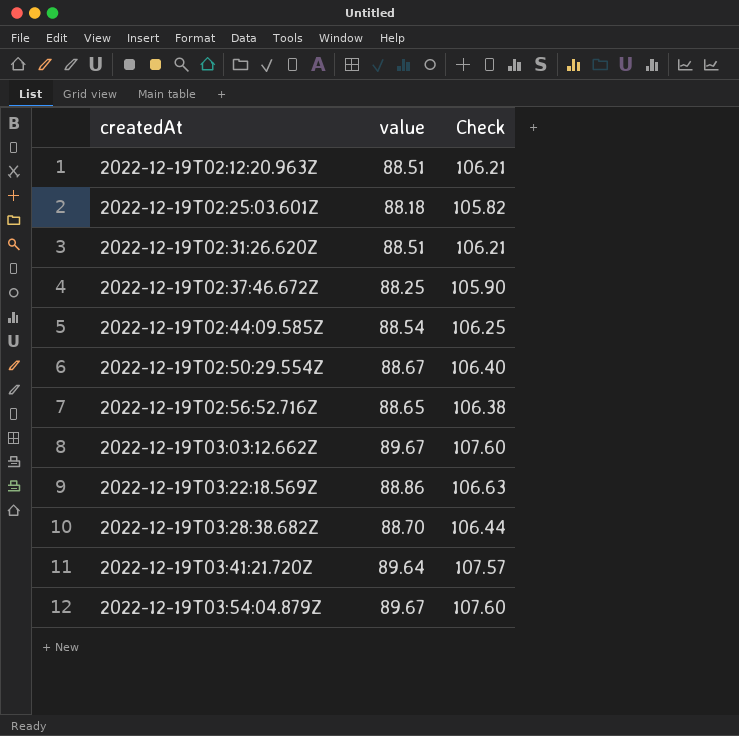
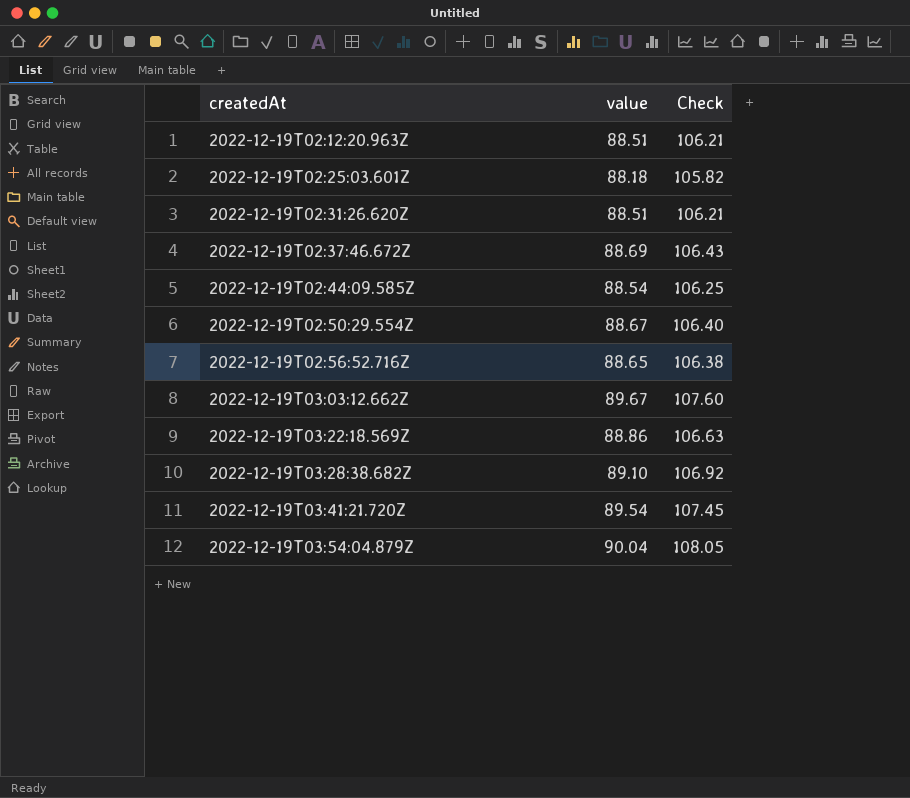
2022-12-19T02:37:46.672Z | value: 88.25 -> 88.69
2022-12-19T02:37:46.672Z | Check: 105.90 -> 106.43
2022-12-19T03:28:38.682Z | value: 88.70 -> 89.10
2022-12-19T03:28:38.682Z | Check: 106.44 -> 106.92
2022-12-19T03:41:21.720Z | value: 89.64 -> 89.54
2022-12-19T03:41:21.720Z | Check: 107.57 -> 107.45
2022-12-19T03:54:04.879Z | value: 89.67 -> 90.04
2022-12-19T03:54:04.879Z | Check: 107.60 -> 108.05

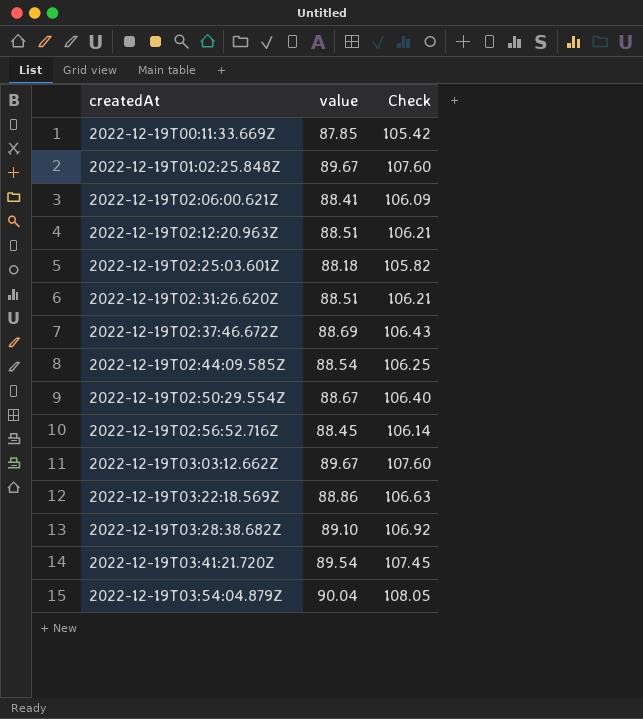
row 2022-12-19T00:11:33.669Z: none -> 87.85 | 105.42
row 2022-12-19T01:02:25.848Z: none -> 89.67 | 107.60
row 2022-12-19T02:06:00.621Z: none -> 88.41 | 106.09
2022-12-19T02:56:52.716Z | value: 88.65 -> 88.45
2022-12-19T02:56:52.716Z | Check: 106.38 -> 106.14

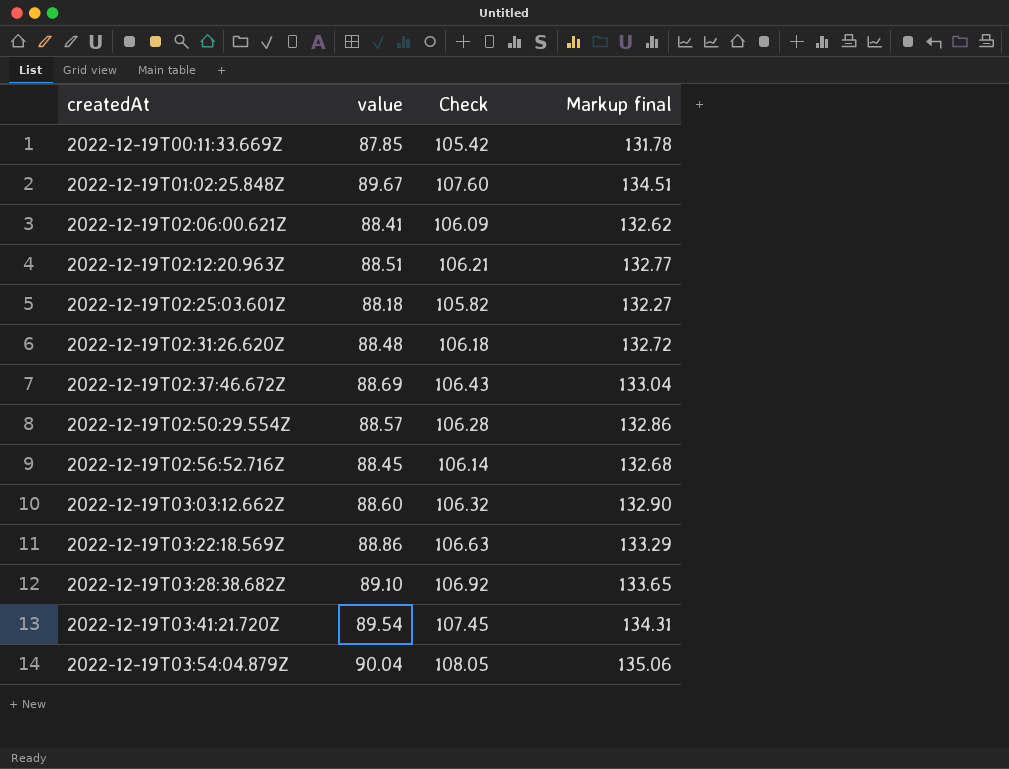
column Markup final | formula: none -> [value] * 1.5
row 2022-12-19T02:44:09.585Z: 88.54 | 106.25 -> none
2022-12-19T02:31:26.620Z | value: 88.51 -> 88.48
2022-12-19T02:31:26.620Z | Check: 106.21 -> 106.18
2022-12-19T02:50:29.554Z | value: 88.67 -> 88.57
2022-12-19T02:50:29.554Z | Check: 106.40 -> 106.28
2022-12-19T03:03:12.662Z | value: 89.67 -> 88.60
2022-12-19T03:03:12.662Z | Check: 107.60 -> 106.32

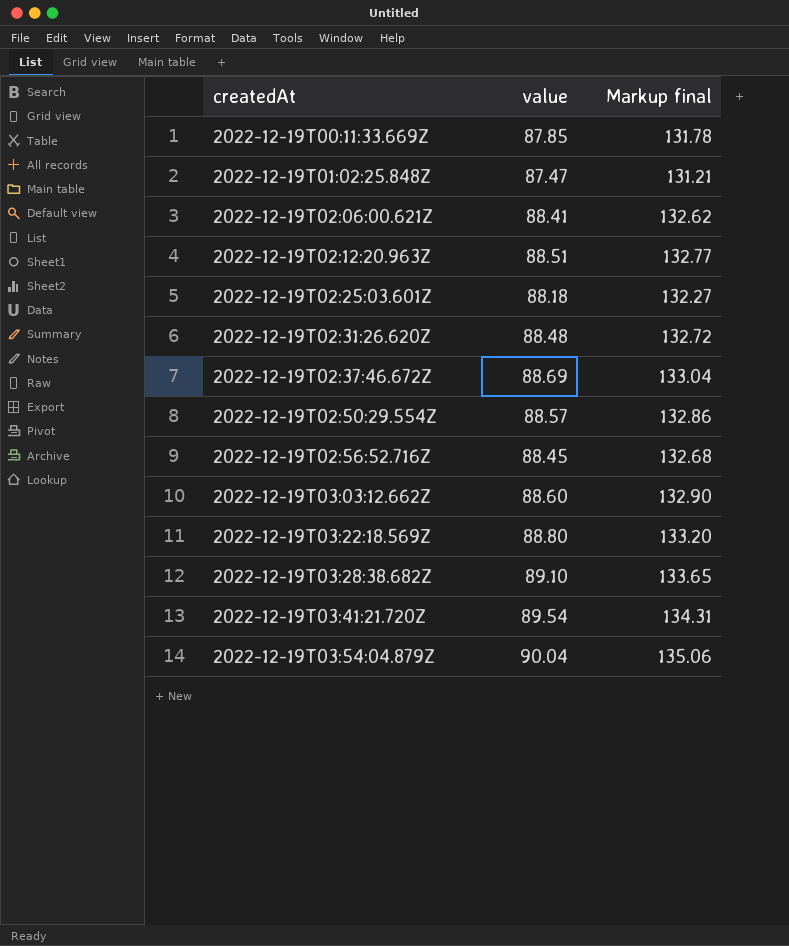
column Check | formula: [value] * 1.2 -> none
2022-12-19T01:02:25.848Z | value: 89.67 -> 87.47
2022-12-19T01:02:25.848Z | Markup final: 134.51 -> 131.21
2022-12-19T03:22:18.569Z | value: 88.86 -> 88.80
2022-12-19T03:22:18.569Z | Markup final: 133.29 -> 133.20

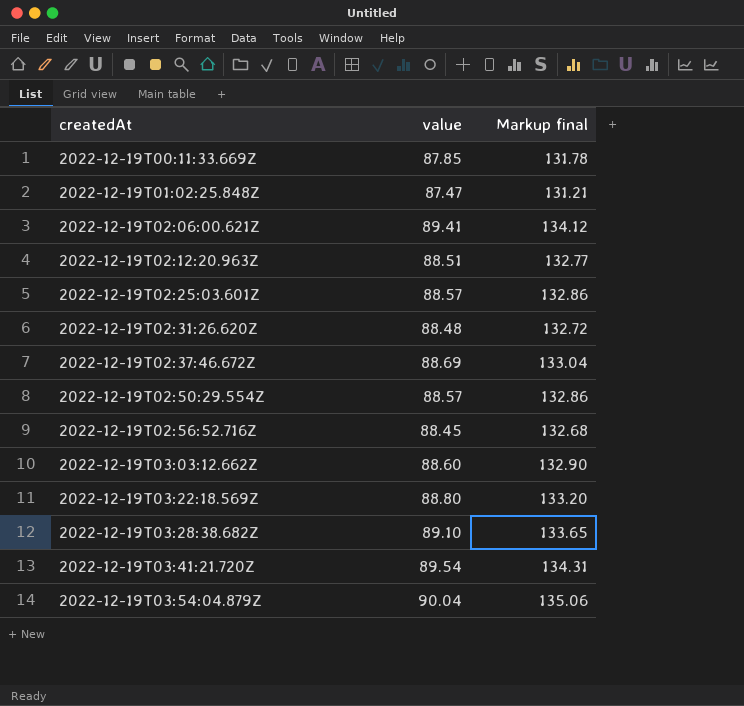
2022-12-19T02:06:00.621Z | value: 88.41 -> 89.41
2022-12-19T02:06:00.621Z | Markup final: 132.62 -> 134.12
2022-12-19T02:25:03.601Z | value: 88.18 -> 88.57
2022-12-19T02:25:03.601Z | Markup final: 132.27 -> 132.86

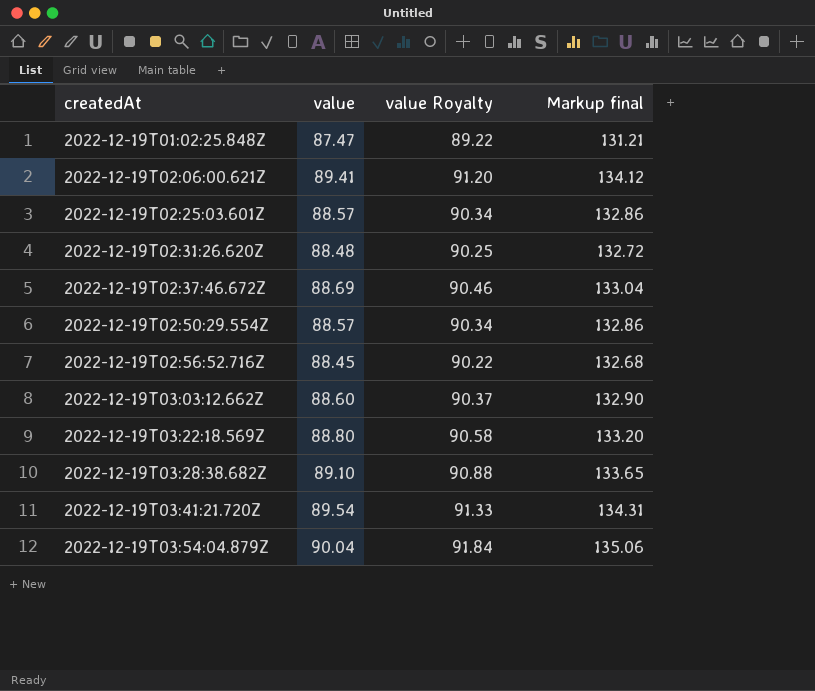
column value Royalty | formula: none -> [value] * 1.02
row 2022-12-19T00:11:33.669Z: 87.85 | 131.78 -> none
row 2022-12-19T02:12:20.963Z: 88.51 | 132.77 -> none

